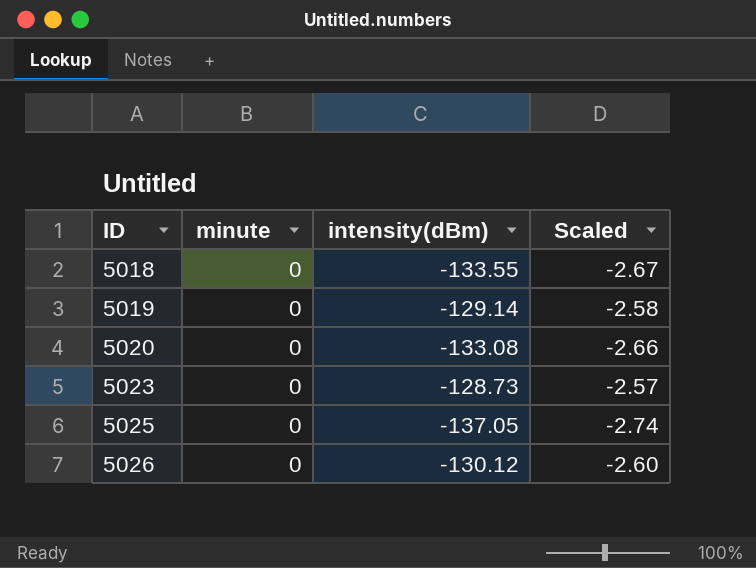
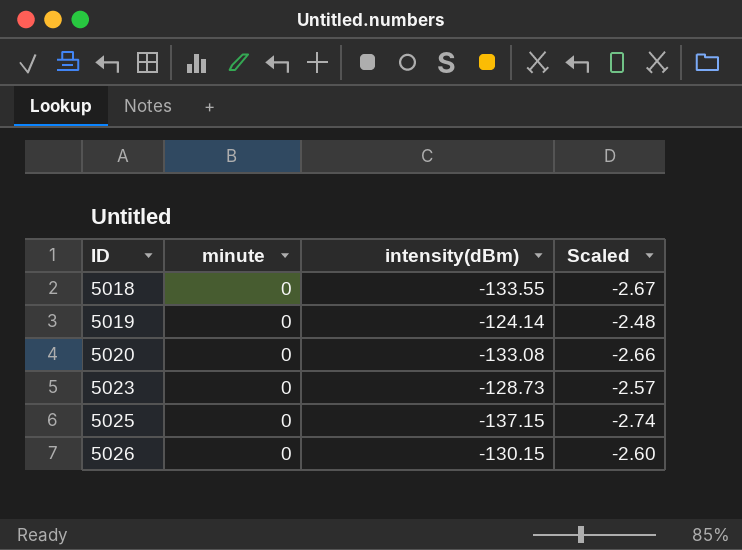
5019 | intensity(dBm): -129.14 -> -124.14
5019 | Scaled: -2.58 -> -2.48
5025 | intensity(dBm): -137.05 -> -137.15
5026 | intensity(dBm): -130.12 -> -130.15

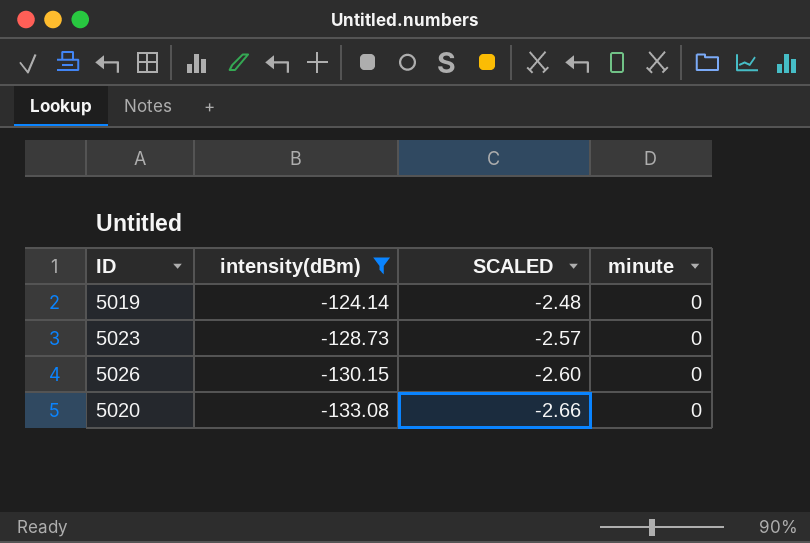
filter: none -> intensity(dBm) >= -133.08
row order: ID ascending -> intensity(dBm) descending
column name: Scaled -> SCALED
column minute | position: 2 -> 4

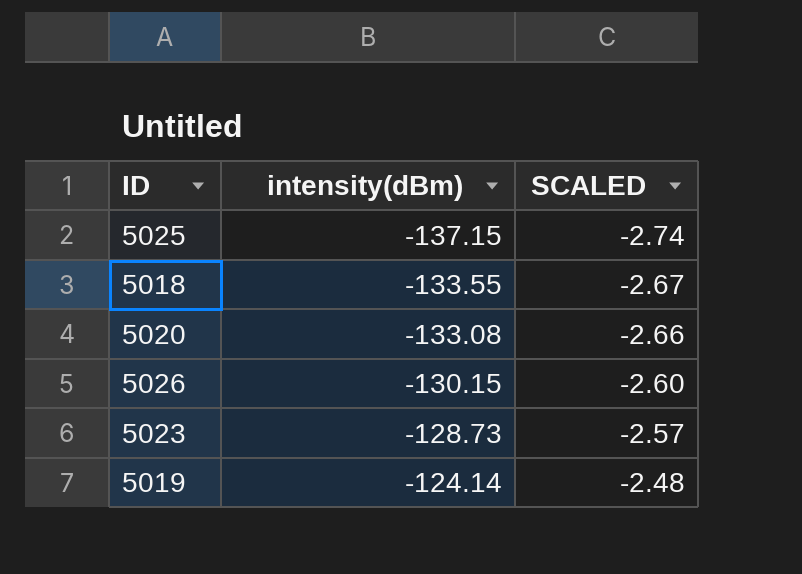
filter: intensity(dBm) >= -133.08 -> none
row order: intensity(dBm) descending -> intensity(dBm) ascending
column minute | position: 4 -> none

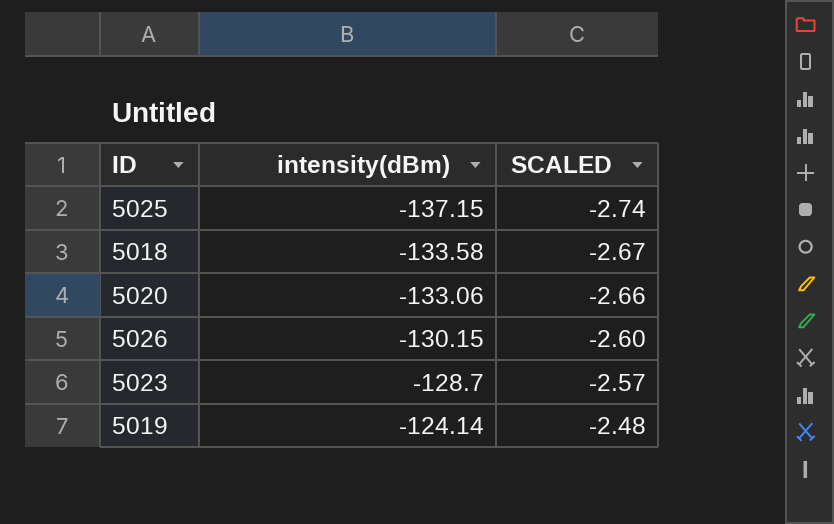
5018 | intensity(dBm): -133.55 -> -133.58
5020 | intensity(dBm): -133.08 -> -133.06
5023 | intensity(dBm): -128.73 -> -128.7

